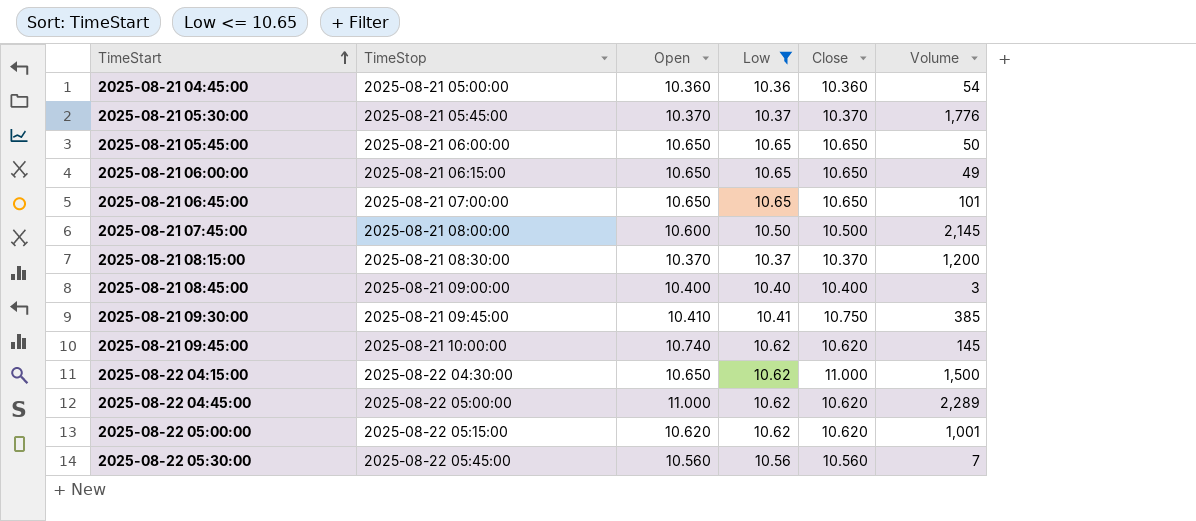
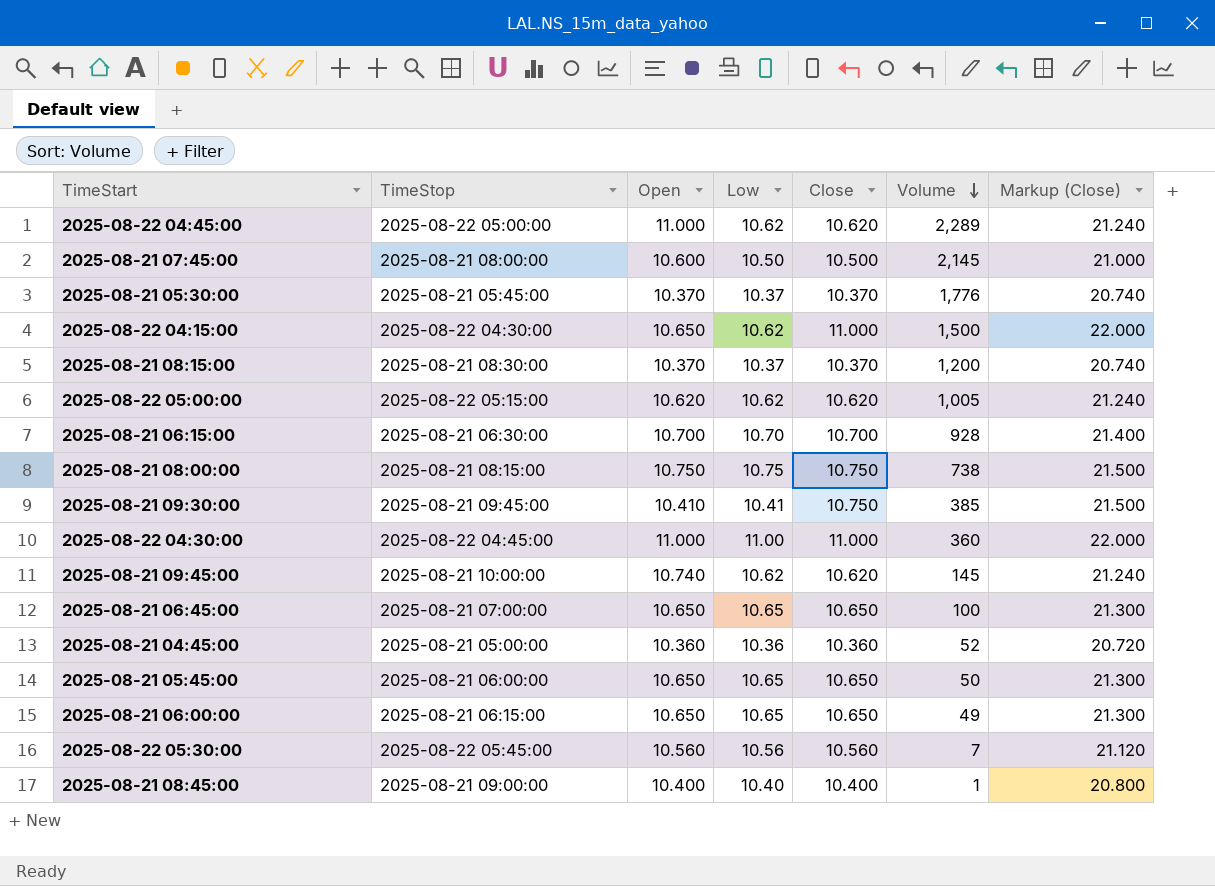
filter: Low <= 10.65 -> none
row order: TimeStart ascending -> Volume descending
column Markup (Close) | formula: none -> [Close] * 2
2025-08-22 05:00:00 | Volume: 1,001 -> 1,005
2025-08-21 06:45:00 | Volume: 101 -> 100
2025-08-21 04:45:00 | Volume: 54 -> 52
2025-08-21 08:45:00 | Volume: 3 -> 1

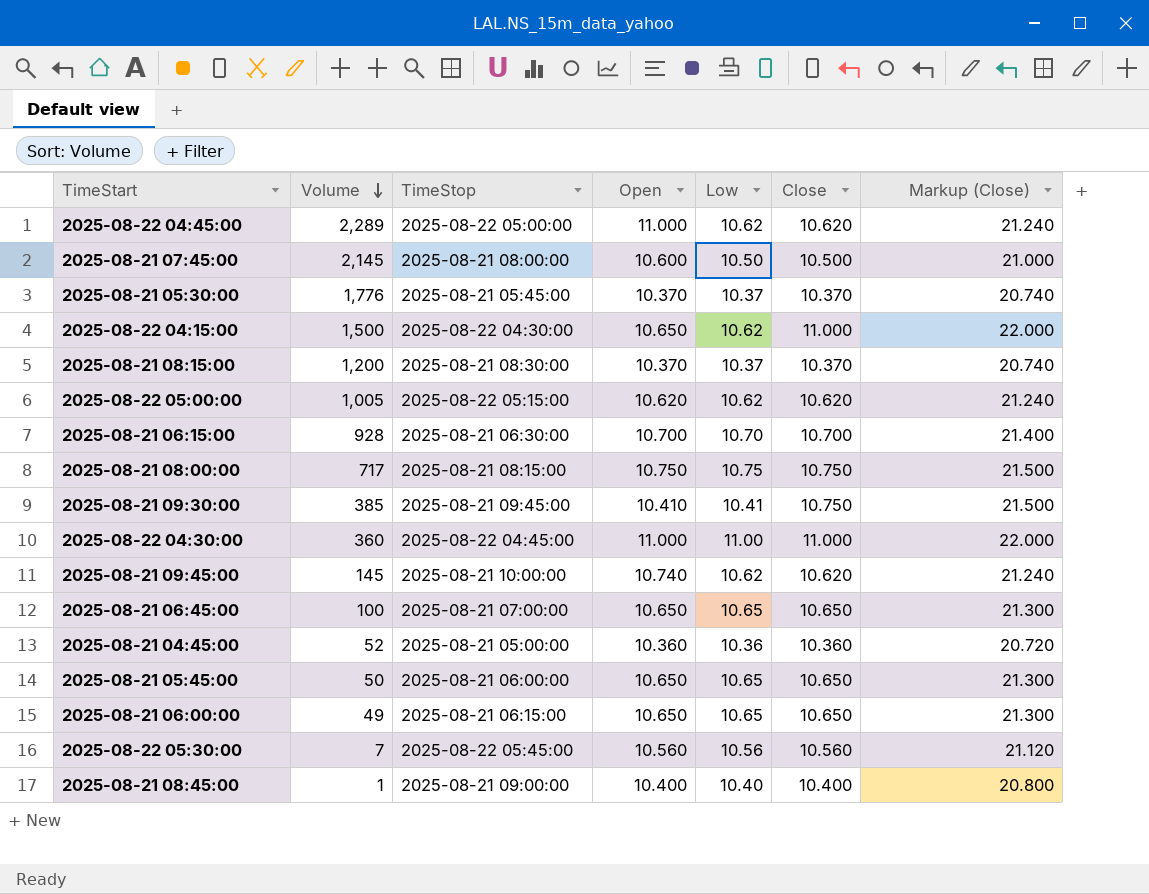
column Volume | position: 6 -> 2
2025-08-21 08:00:00 | Volume: 738 -> 717

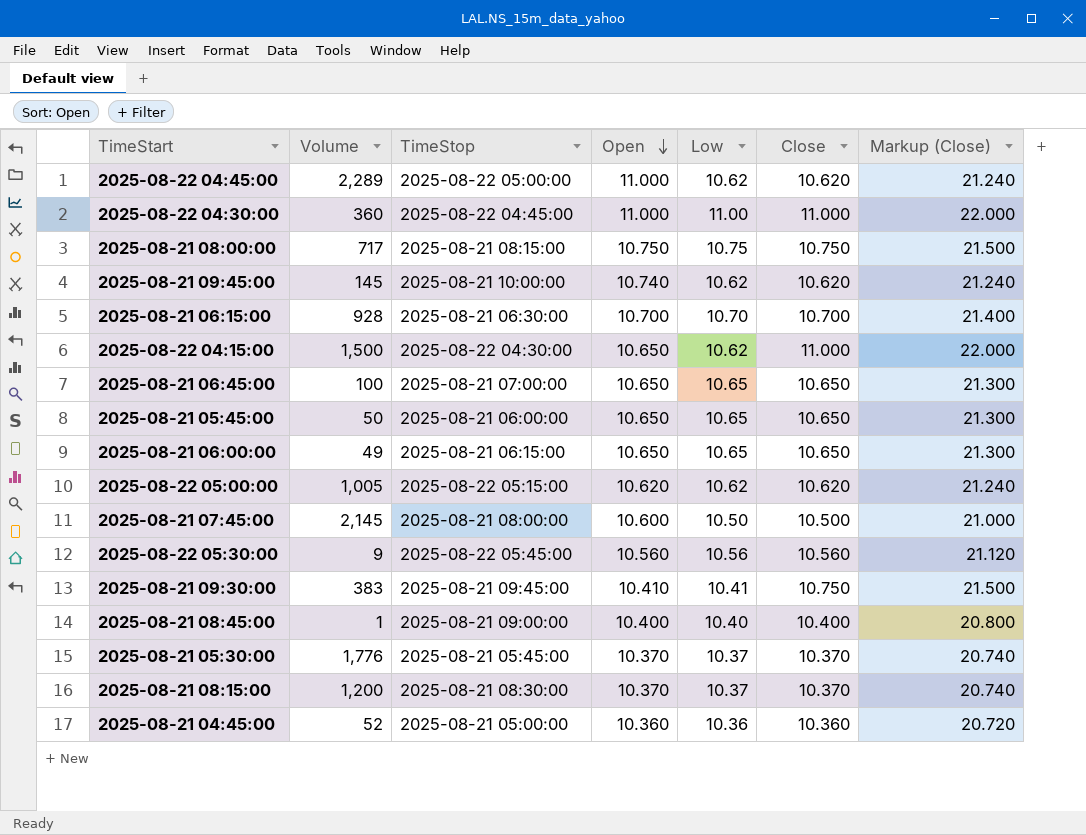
row order: Volume descending -> Open descending
2025-08-22 05:30:00 | Volume: 7 -> 9
2025-08-21 09:30:00 | Volume: 385 -> 383

